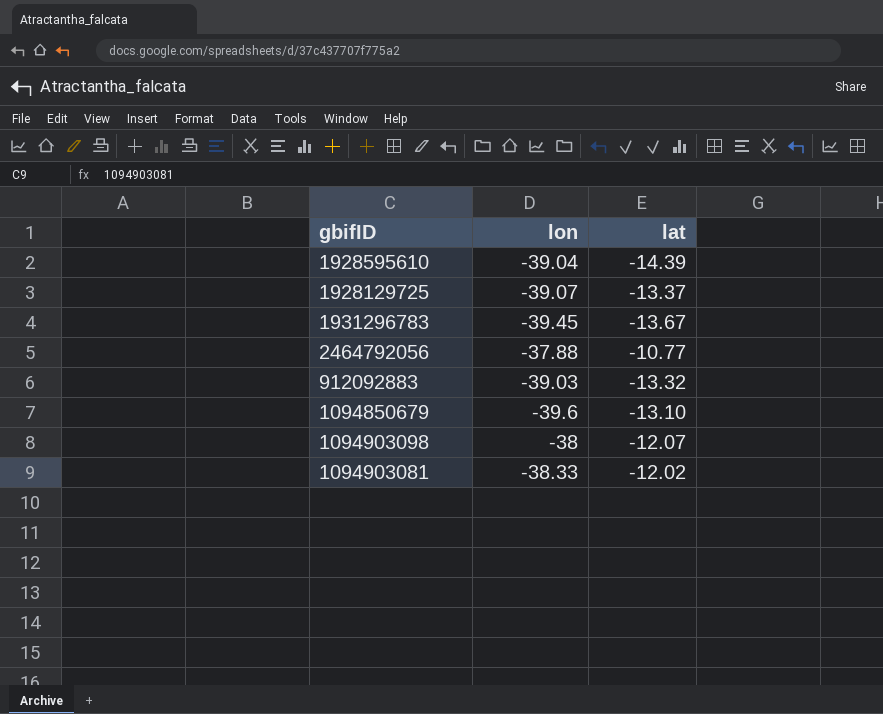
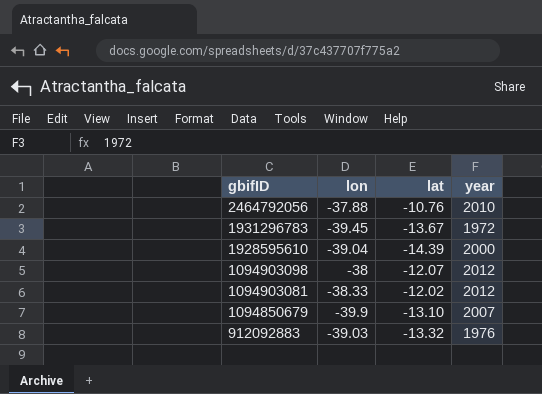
row order: none -> gbifID descending
column year | position: none -> 4
row 1928129725: -39.07 | -13.37 -> none
2464792056 | lat: -10.77 -> -10.76
1094850679 | lon: -39.6 -> -39.9

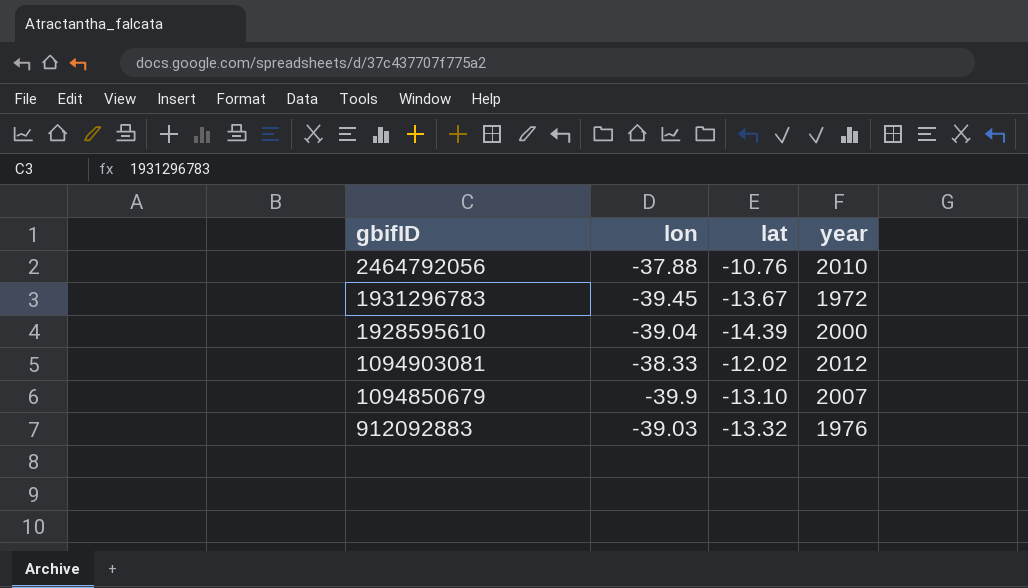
row 1094903098: -38 | -12.07 | 2012 -> none

